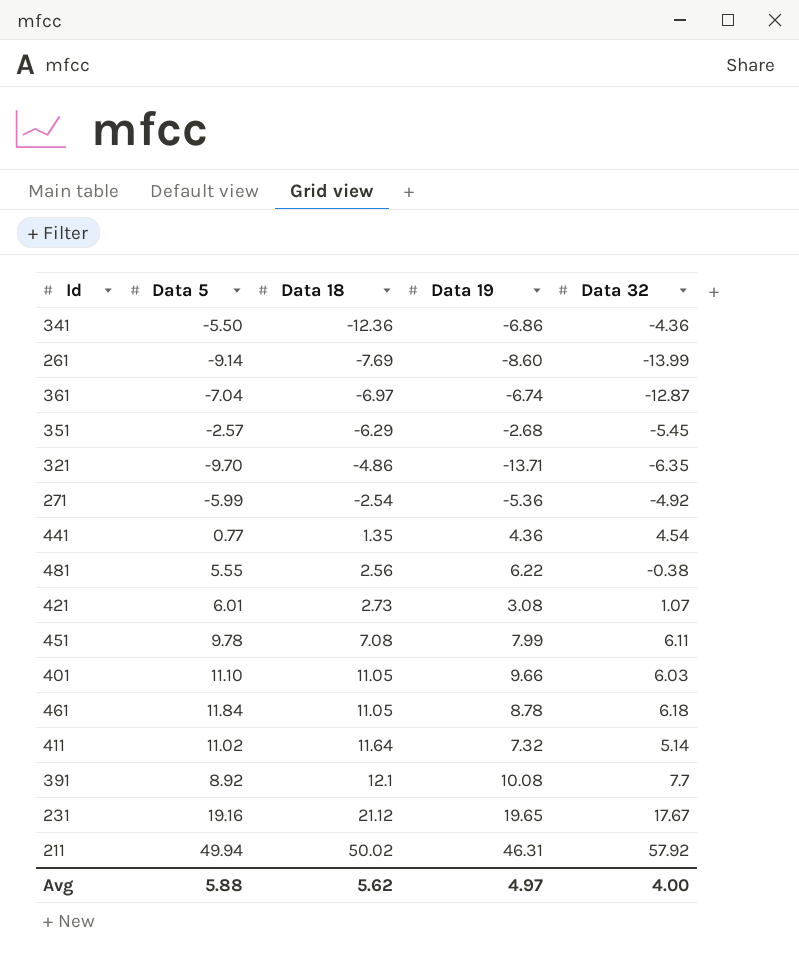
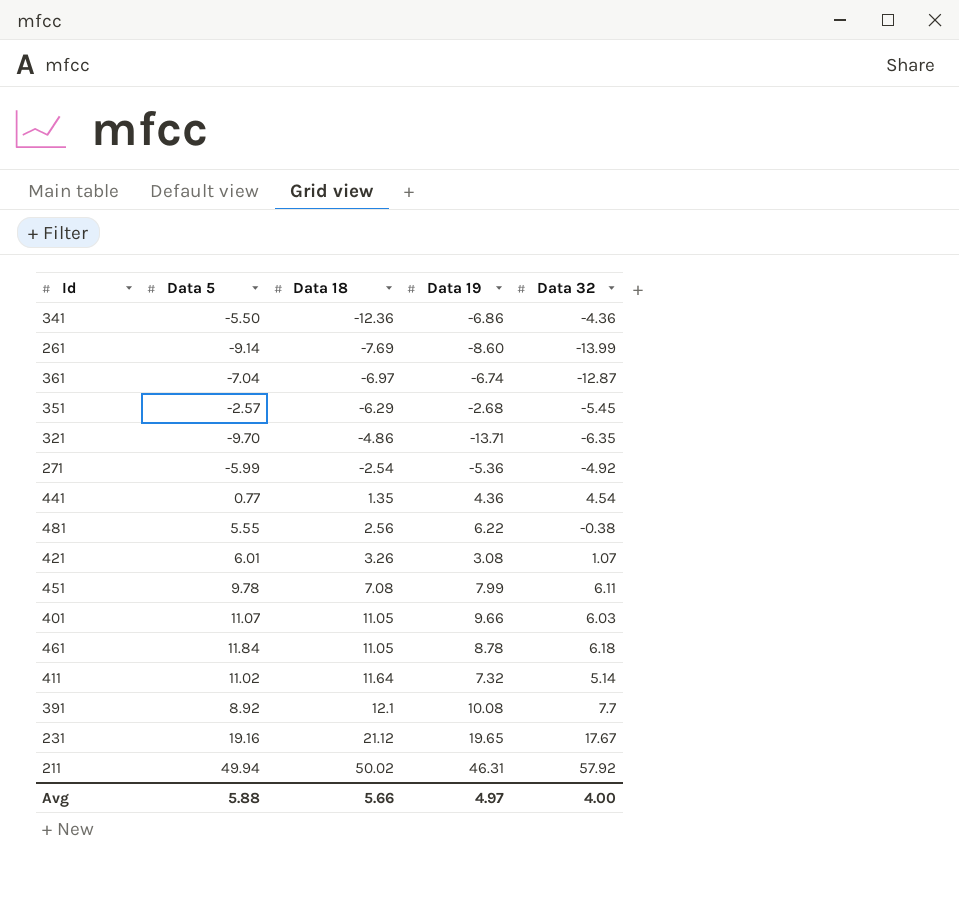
421 | Data 18: 2.73 -> 3.26
401 | Data 5: 11.10 -> 11.07
Avg | Data 18: 5.62 -> 5.66

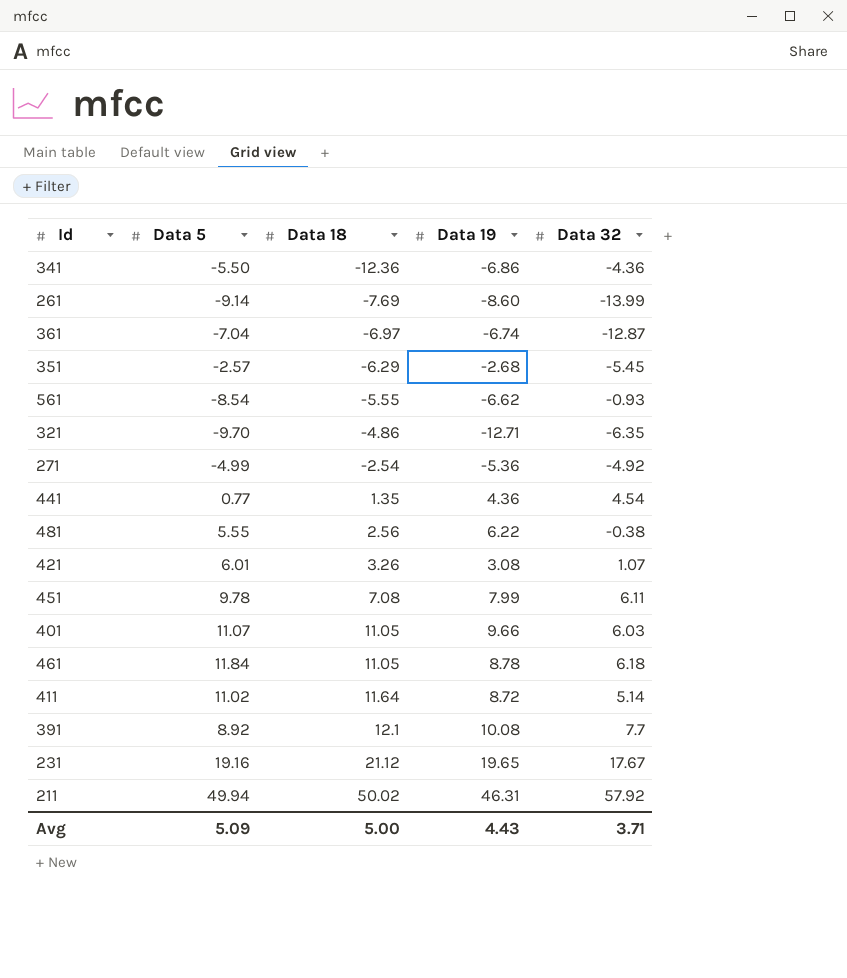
row 561: none -> -8.54 | -5.55 | -6.62 | -0.93
321 | Data 19: -13.71 -> -12.71
271 | Data 5: -5.99 -> -4.99
411 | Data 19: 7.32 -> 8.72
Avg | Data 5: 5.88 -> 5.09
Avg | Data 18: 5.66 -> 5.00
Avg | Data 19: 4.97 -> 4.43
Avg | Data 32: 4.00 -> 3.71

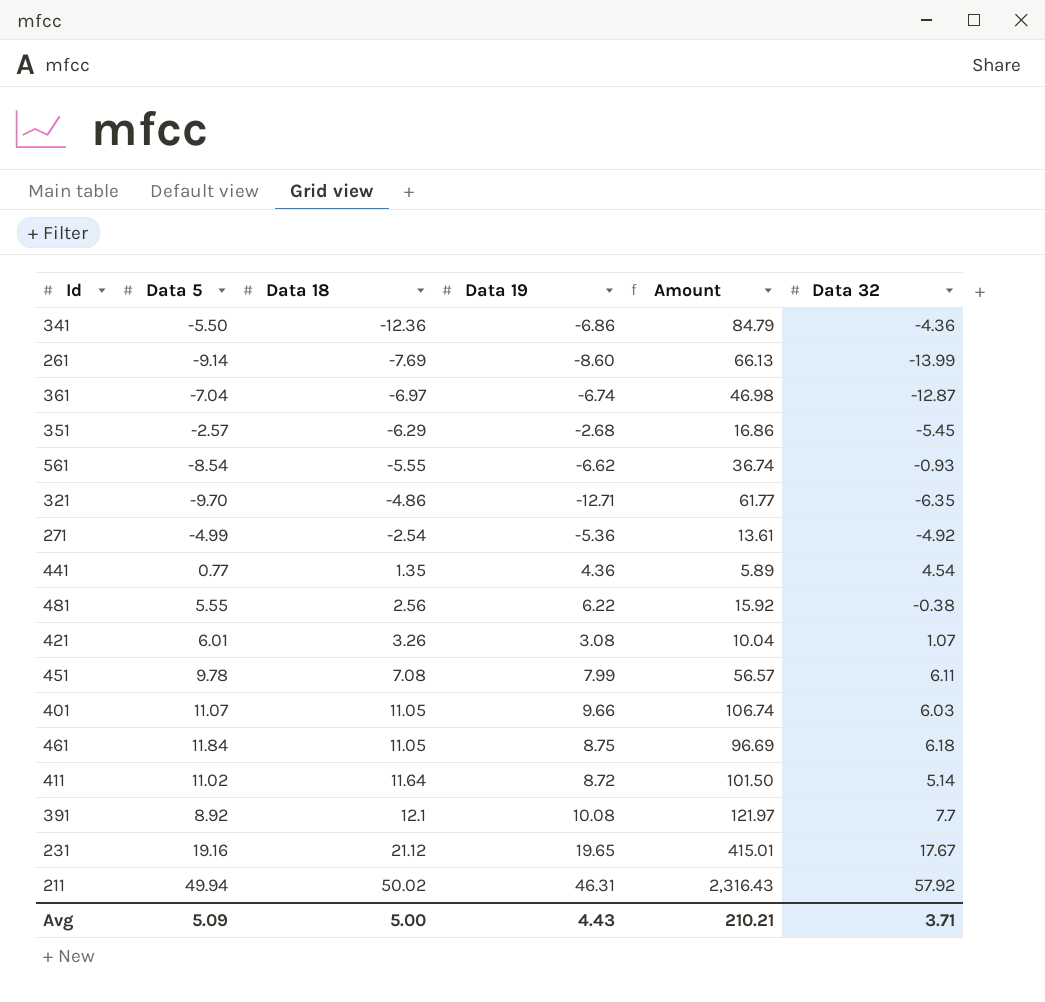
column Amount | formula: none -> [Data 18] * [Data 19]
461 | Data 19: 8.78 -> 8.75

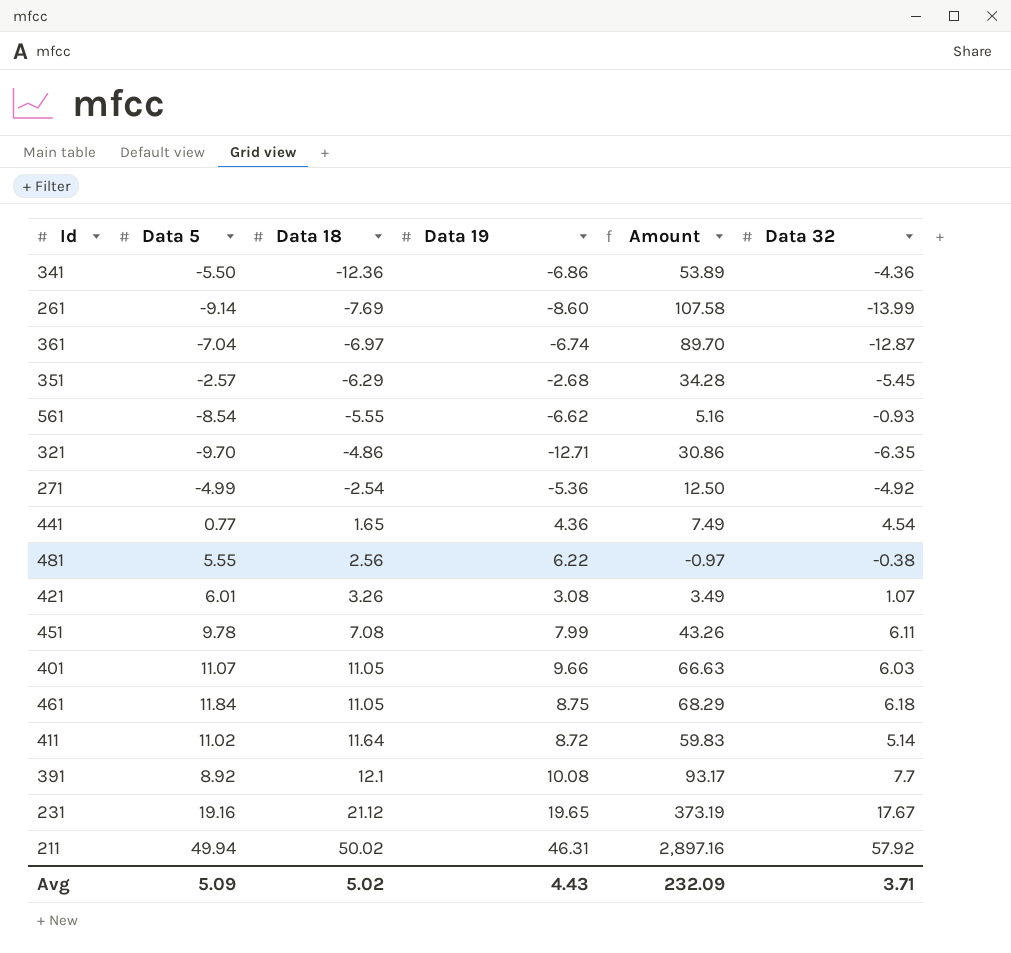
column Amount | formula: [Data 18] * [Data 19] -> [Data 18] * [Data 32]
441 | Data 18: 1.35 -> 1.65
Avg | Data 18: 5.00 -> 5.02
Avg | Amount: 210.21 -> 232.09

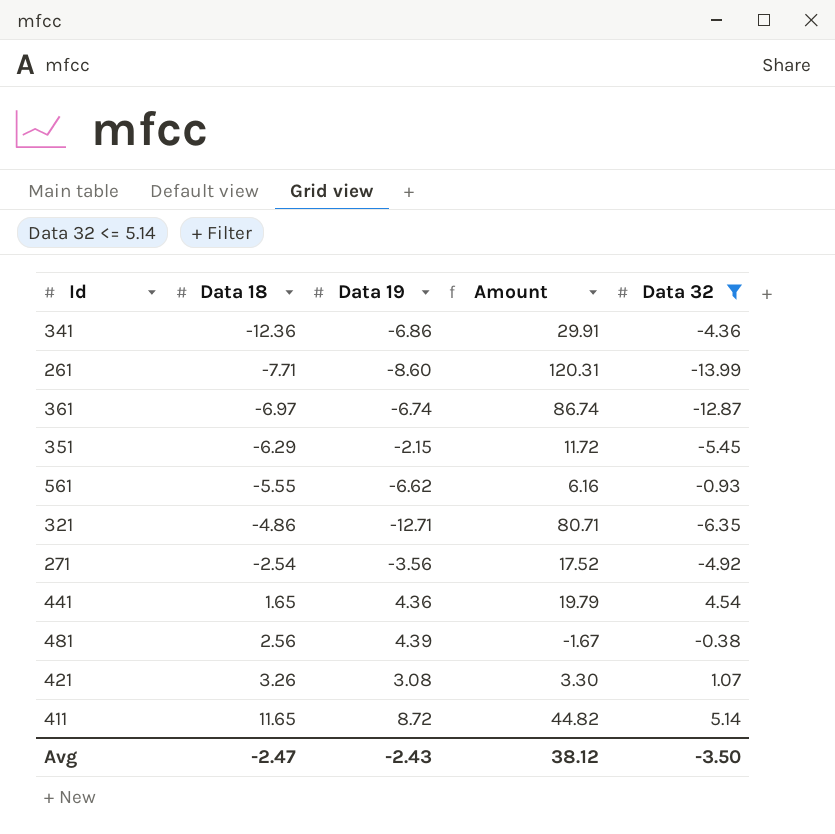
filter: none -> Data 32 <= 5.14
column Data 5 | position: 2 -> none
column Amount | formula: [Data 18] * [Data 32] -> [Data 19] * [Data 32]
261 | Data 18: -7.69 -> -7.71
351 | Data 19: -2.68 -> -2.15
271 | Data 19: -5.36 -> -3.56
481 | Data 19: 6.22 -> 4.39
411 | Data 18: 11.64 -> 11.65
Avg | Data 18: 5.02 -> -2.47
Avg | Data 19: 4.43 -> -2.43
Avg | Amount: 232.09 -> 38.12
Avg | Data 32: 3.71 -> -3.50

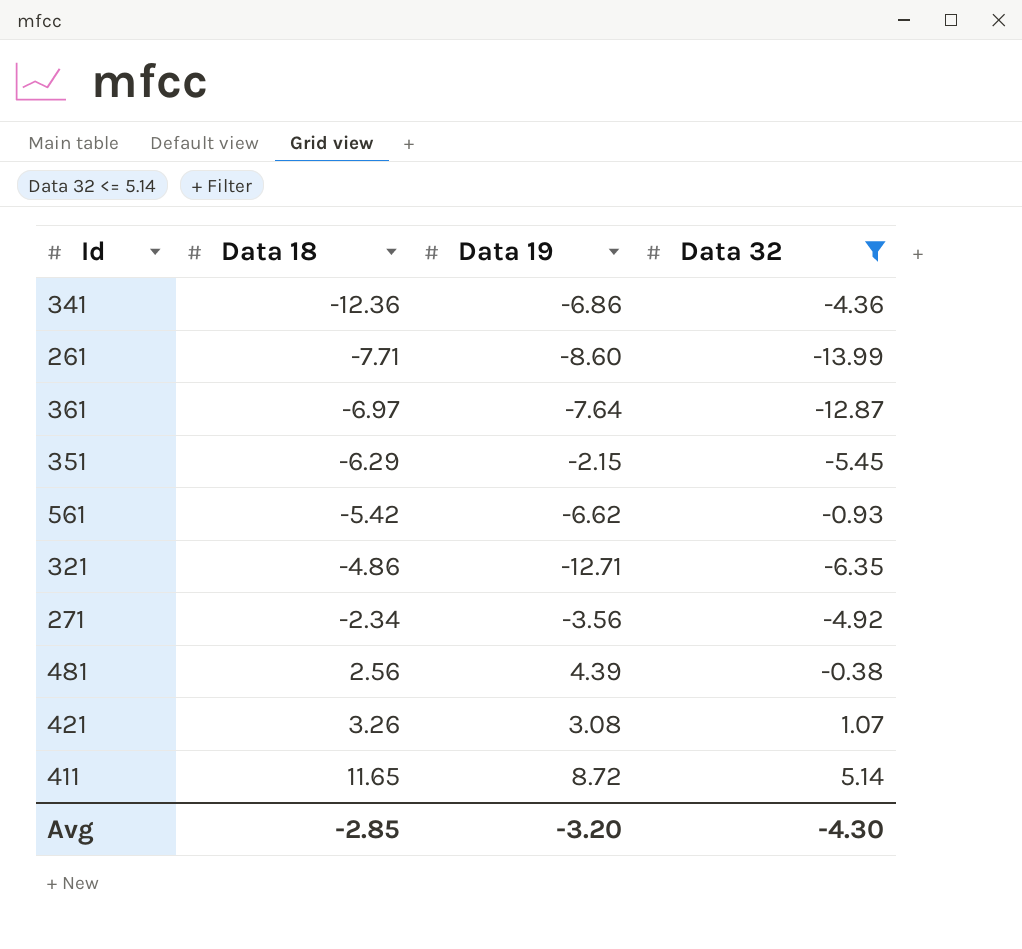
column Amount | formula: [Data 19] * [Data 32] -> none
row 441: 1.65 | 4.36 | 19.79 | 4.54 -> none
361 | Data 19: -6.74 -> -7.64
561 | Data 18: -5.55 -> -5.42
271 | Data 18: -2.54 -> -2.34
Avg | Data 18: -2.47 -> -2.85
Avg | Data 19: -2.43 -> -3.20
Avg | Data 32: -3.50 -> -4.30

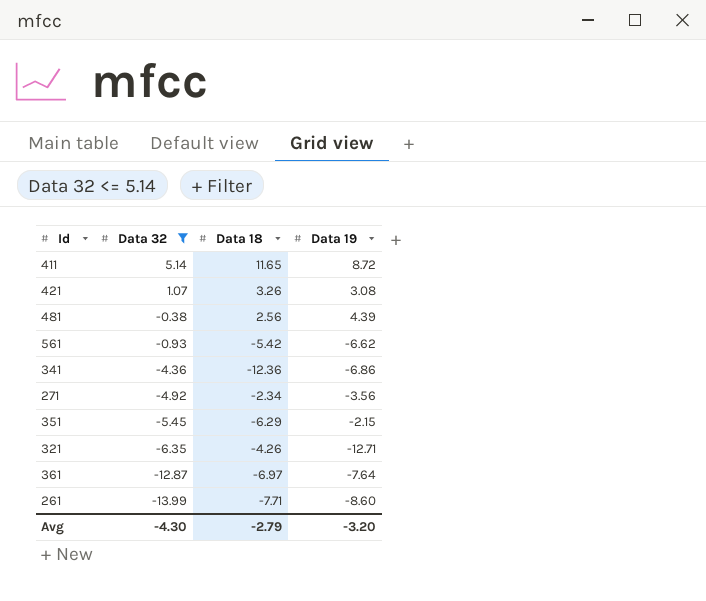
row order: Data 18 ascending -> Data 32 descending
column Data 32 | position: 4 -> 2
321 | Data 18: -4.86 -> -4.26
Avg | Data 18: -2.85 -> -2.79

